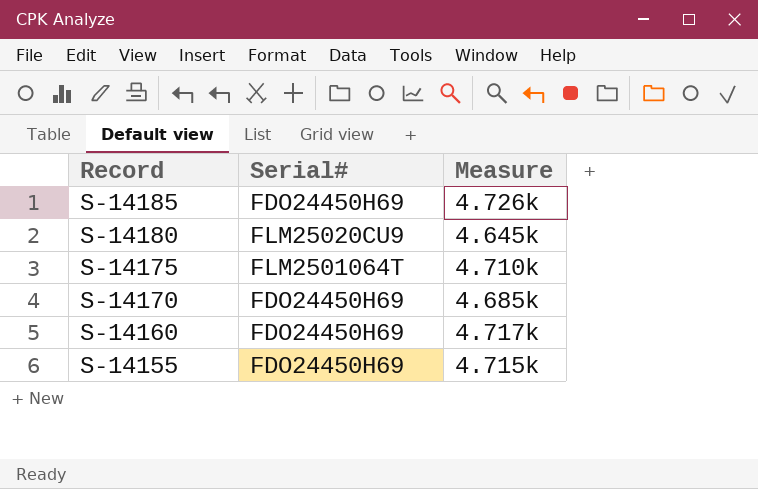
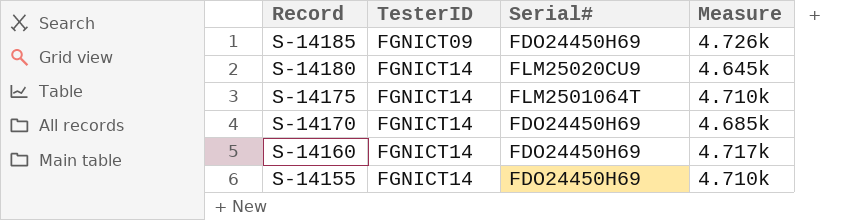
column TesterID | position: none -> 2
S-14155 | Measure: 4.715k -> 4.710k

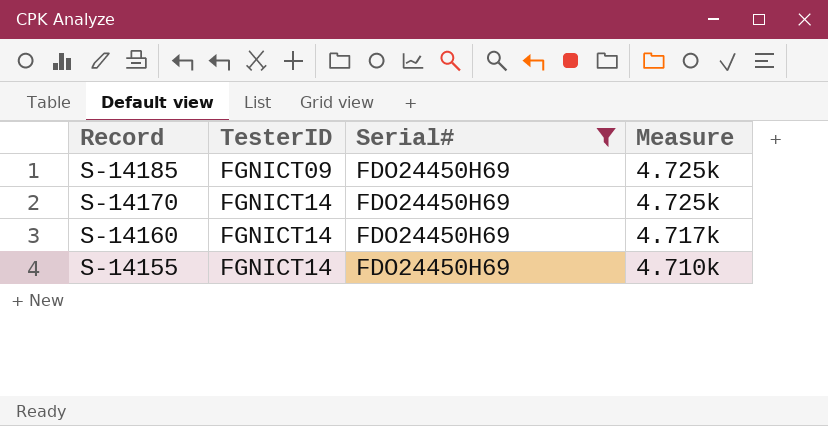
filter: none -> Serial# = FDO24450H69
S-14185 | Measure: 4.726k -> 4.725k
S-14170 | Measure: 4.685k -> 4.725k

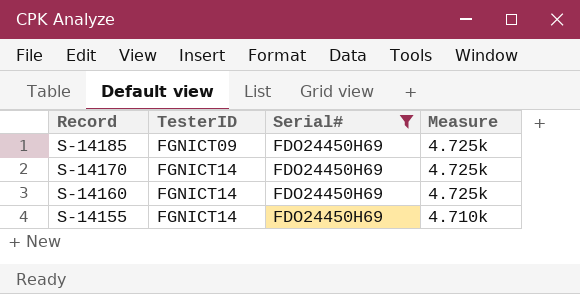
S-14160 | Measure: 4.717k -> 4.725k

